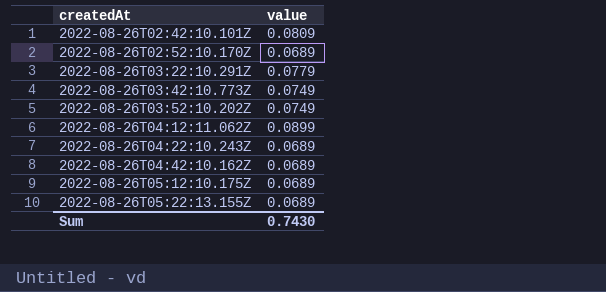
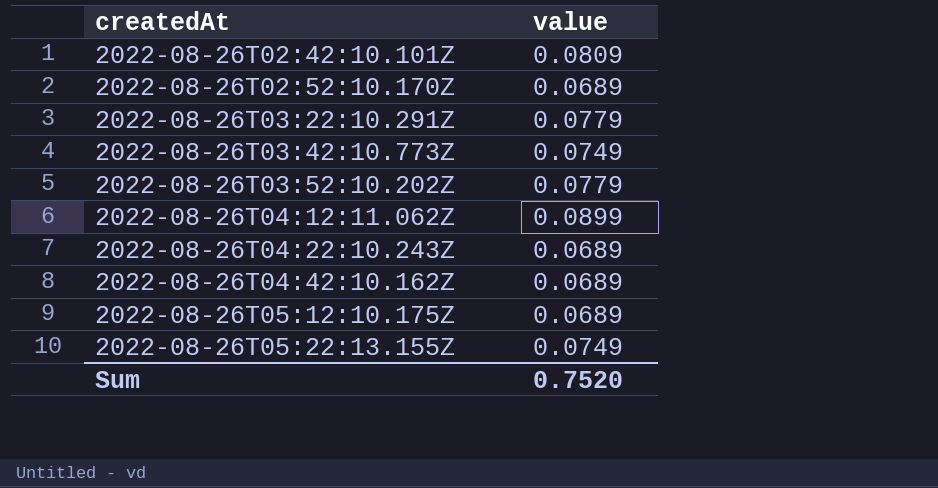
2022-08-26T03:52:10.202Z | value: 0.0749 -> 0.0779
2022-08-26T05:22:13.155Z | value: 0.0689 -> 0.0749
Sum | value: 0.7430 -> 0.7520

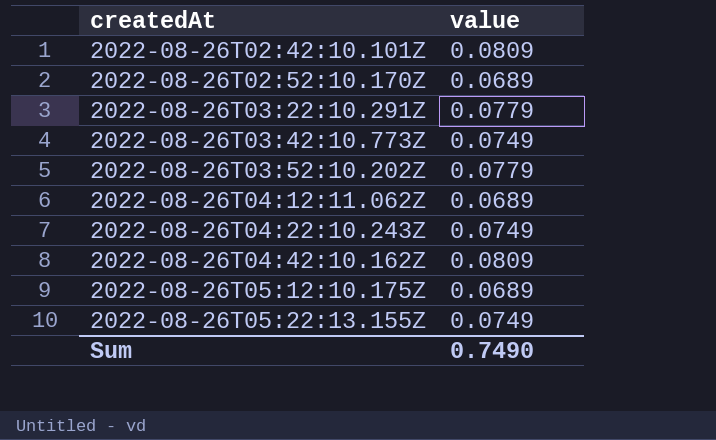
2022-08-26T04:12:11.062Z | value: 0.0899 -> 0.0689
2022-08-26T04:22:10.243Z | value: 0.0689 -> 0.0749
2022-08-26T04:42:10.162Z | value: 0.0689 -> 0.0809
Sum | value: 0.7520 -> 0.7490

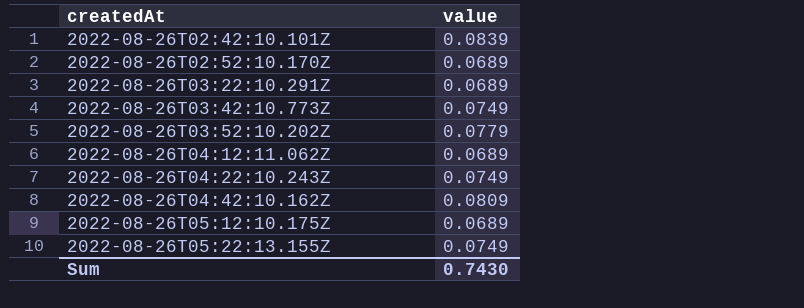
2022-08-26T02:42:10.101Z | value: 0.0809 -> 0.0839
2022-08-26T03:22:10.291Z | value: 0.0779 -> 0.0689
Sum | value: 0.7490 -> 0.7430

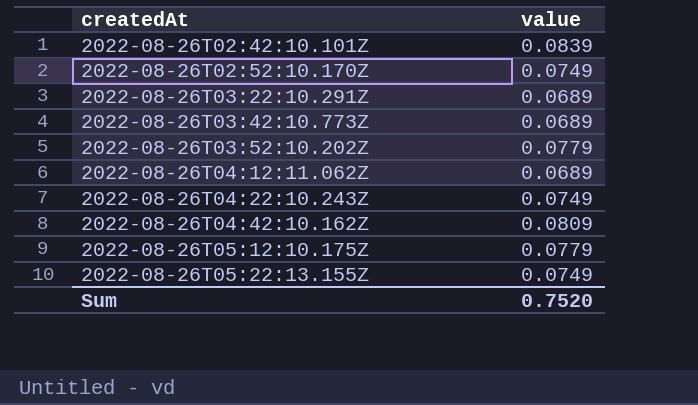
2022-08-26T02:52:10.170Z | value: 0.0689 -> 0.0749
2022-08-26T03:42:10.773Z | value: 0.0749 -> 0.0689
2022-08-26T05:12:10.175Z | value: 0.0689 -> 0.0779
Sum | value: 0.7430 -> 0.7520

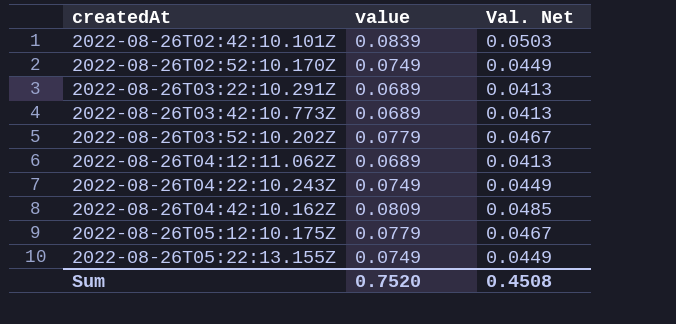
column Val. Net | formula: none -> [value] * 0.6

